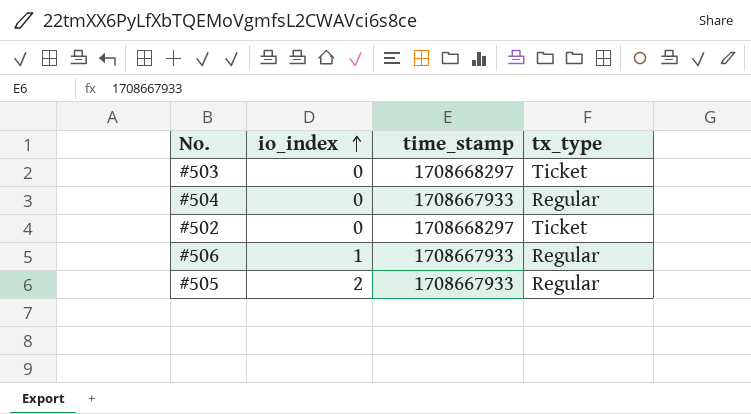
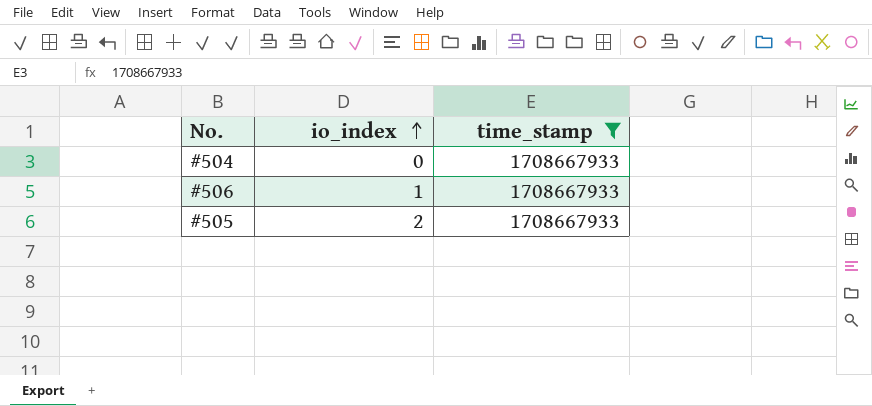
filter: none -> time_stamp = 1708667933
column tx_type | position: 4 -> none

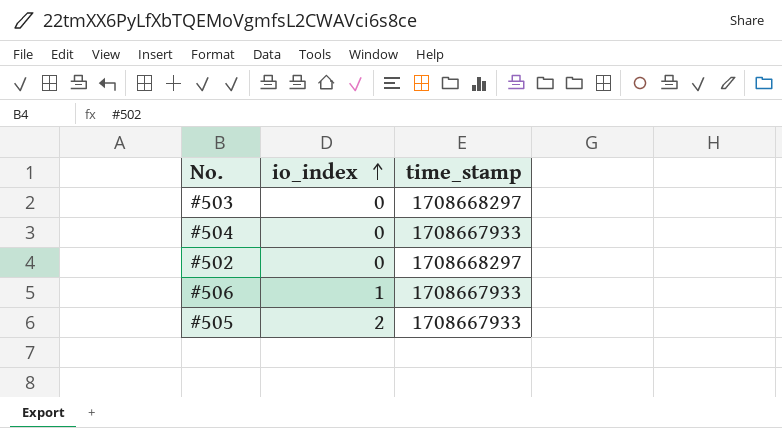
filter: time_stamp = 1708667933 -> none

